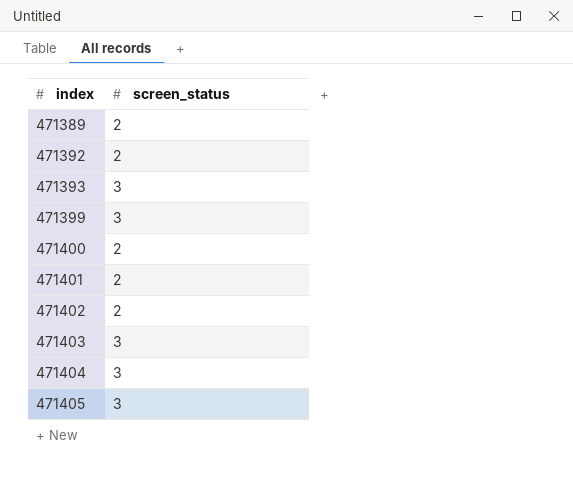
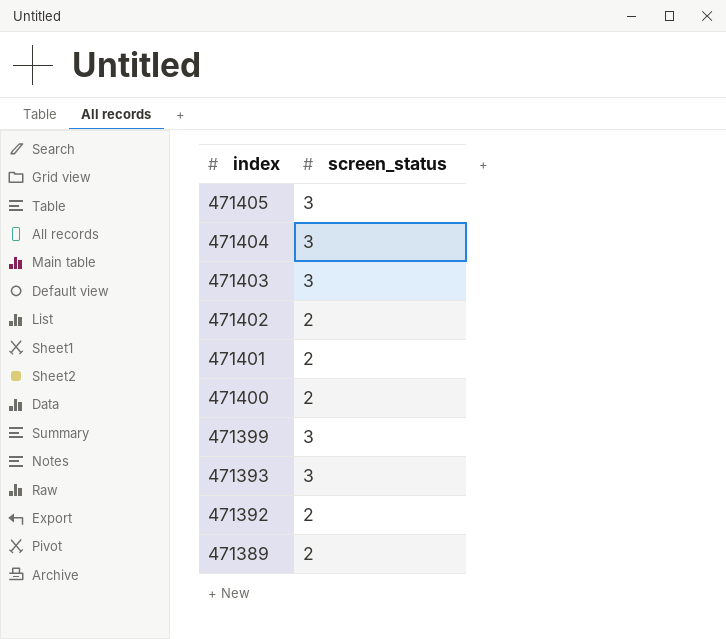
row order: index ascending -> index descending

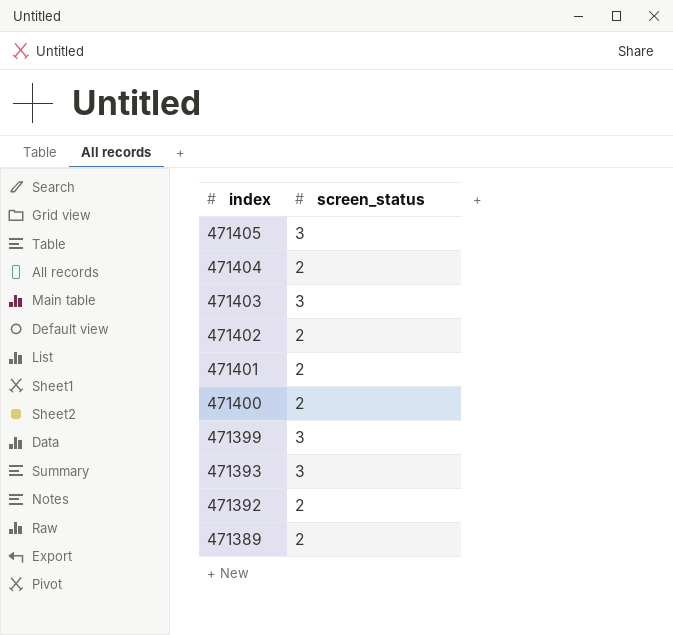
471404 | screen_status: 3 -> 2

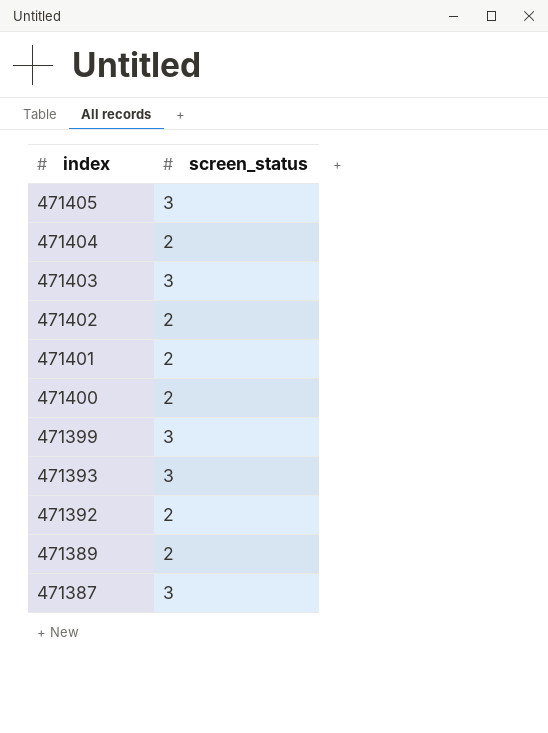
row 471387: none -> 3

